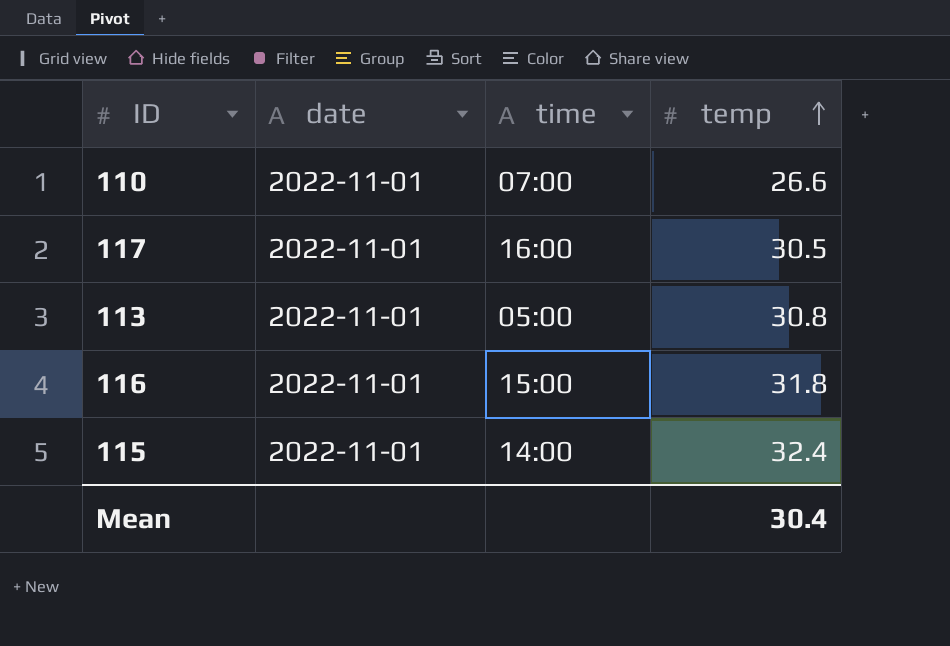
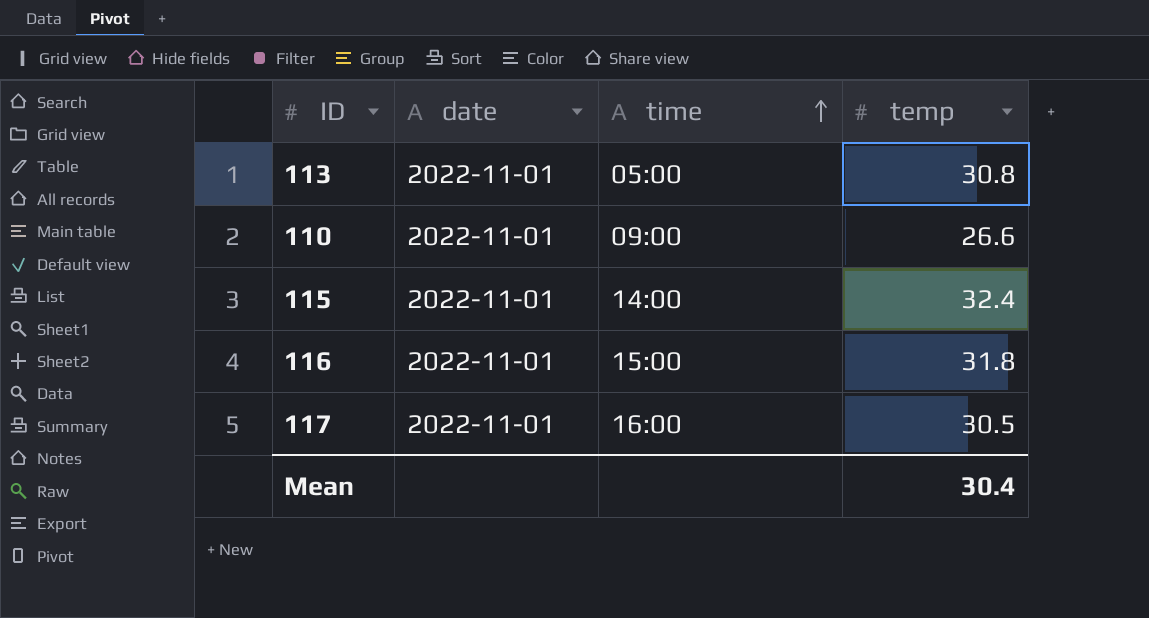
row order: temp ascending -> time ascending
110 | time: 07:00 -> 09:00

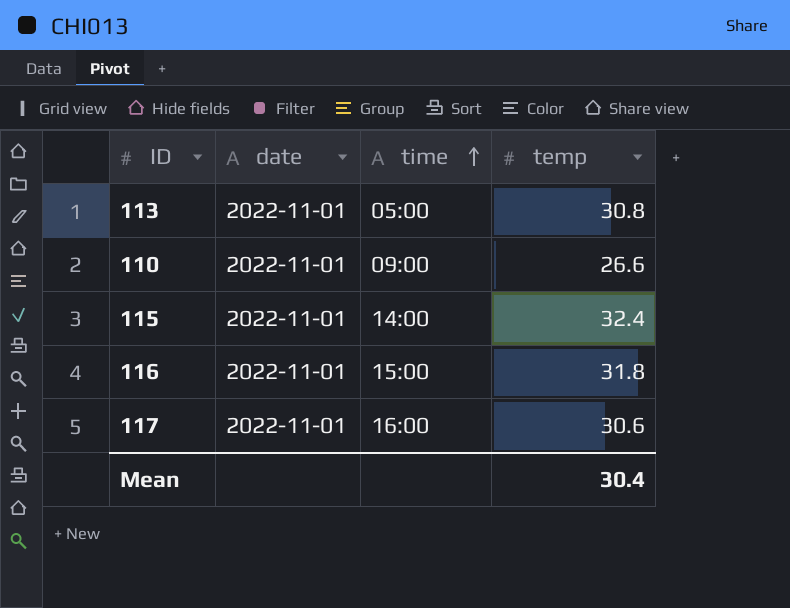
117 | temp: 30.5 -> 30.6

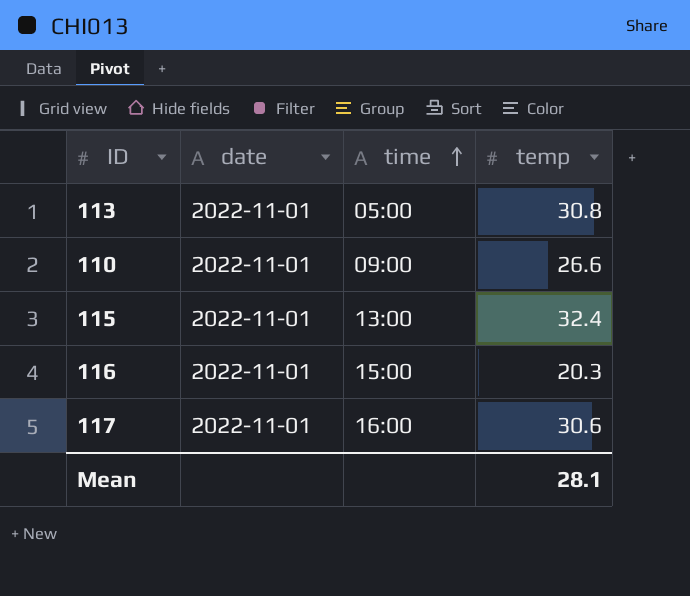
115 | time: 14:00 -> 13:00
116 | temp: 31.8 -> 20.3
Mean | temp: 30.4 -> 28.1

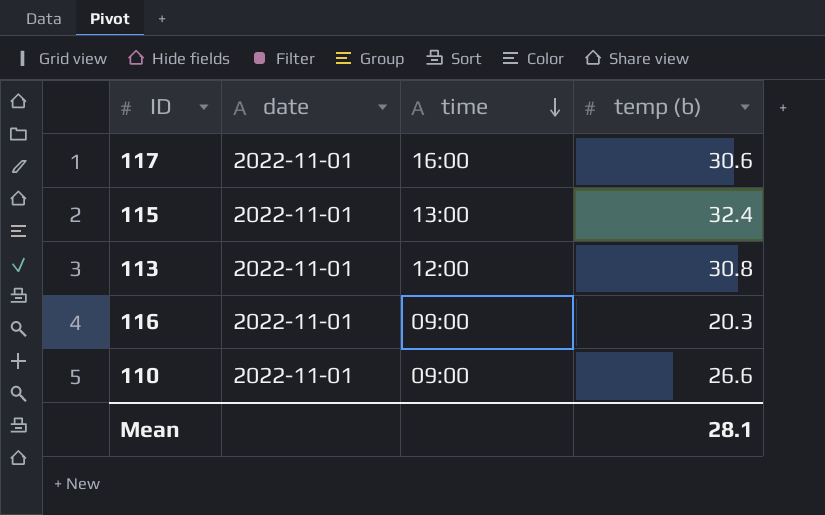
row order: time ascending -> time descending
column name: temp -> temp (b)
113 | time: 05:00 -> 12:00
116 | time: 15:00 -> 09:00

